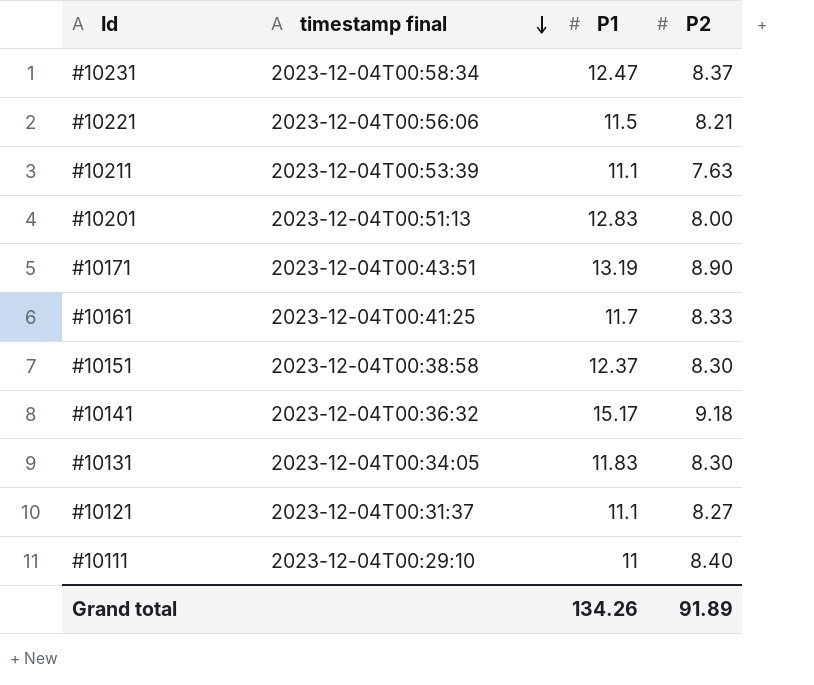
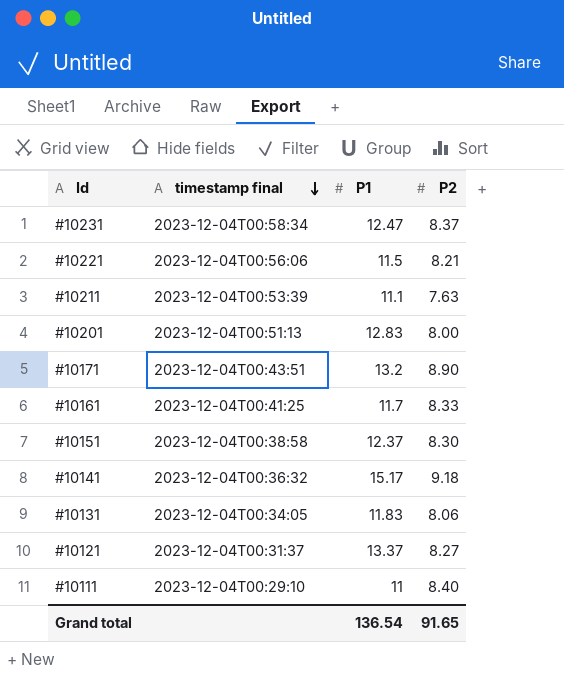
#10171 | P1: 13.19 -> 13.2
#10131 | P2: 8.30 -> 8.06
#10121 | P1: 11.1 -> 13.37
Grand total | P1: 134.26 -> 136.54
Grand total | P2: 91.89 -> 91.65

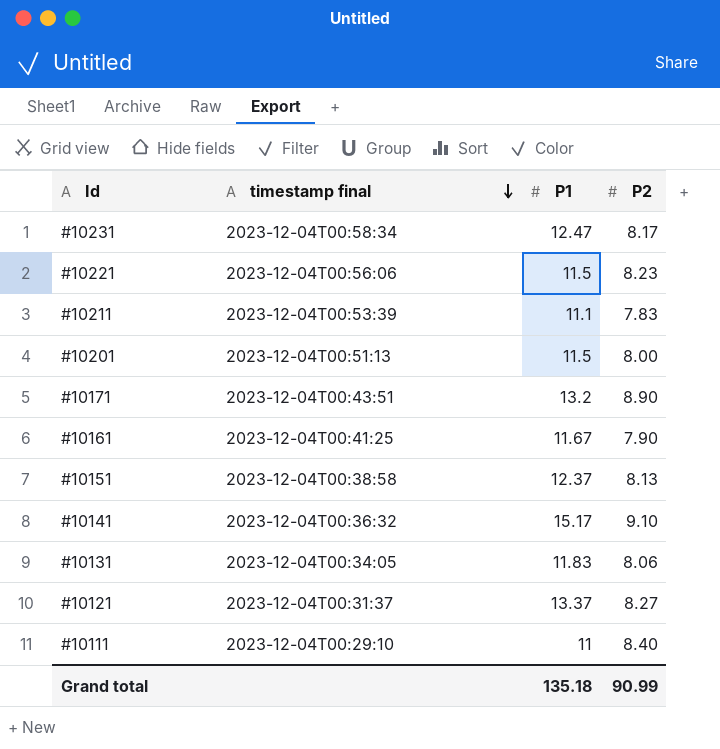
#10231 | P2: 8.37 -> 8.17
#10221 | P2: 8.21 -> 8.23
#10211 | P2: 7.63 -> 7.83
#10201 | P1: 12.83 -> 11.5
#10161 | P1: 11.7 -> 11.67
#10161 | P2: 8.33 -> 7.90
#10151 | P2: 8.30 -> 8.13
#10141 | P2: 9.18 -> 9.10
Grand total | P1: 136.54 -> 135.18
Grand total | P2: 91.65 -> 90.99

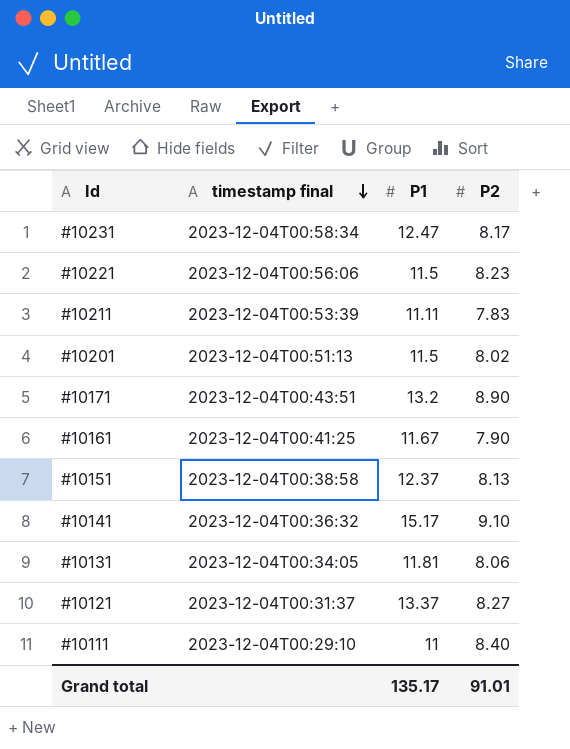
#10211 | P1: 11.1 -> 11.11
#10201 | P2: 8.00 -> 8.02
#10131 | P1: 11.83 -> 11.81
Grand total | P1: 135.18 -> 135.17
Grand total | P2: 90.99 -> 91.01

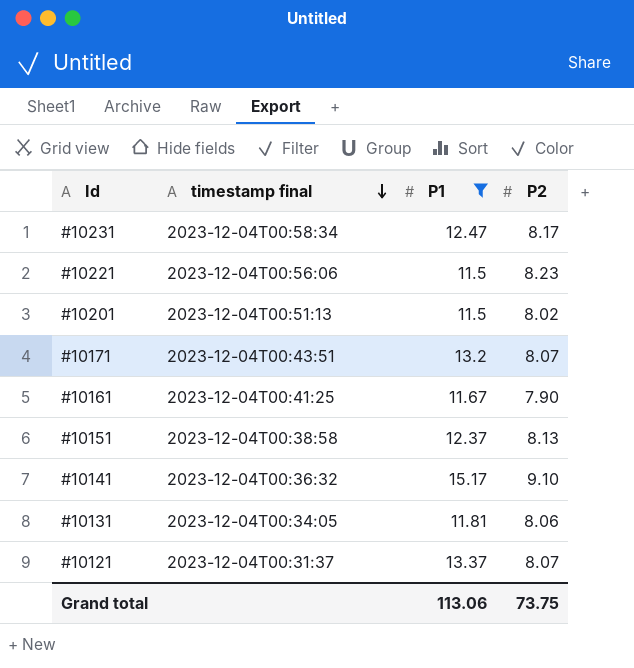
filter: none -> P1 >= 11.5
#10171 | P2: 8.90 -> 8.07
#10121 | P2: 8.27 -> 8.07
Grand total | P1: 135.17 -> 113.06
Grand total | P2: 91.01 -> 73.75

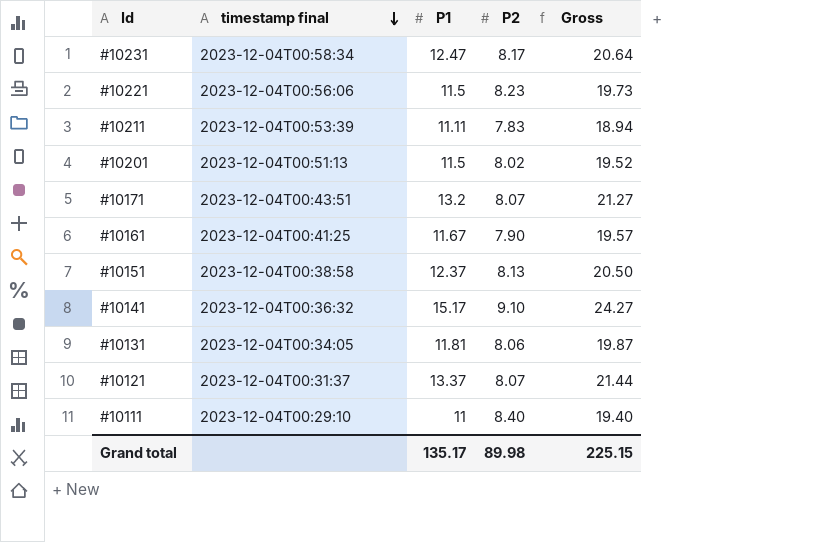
filter: P1 >= 11.5 -> none
column Gross | formula: none -> [P1] + [P2]
Grand total | P1: 113.06 -> 135.17
Grand total | P2: 73.75 -> 89.98

